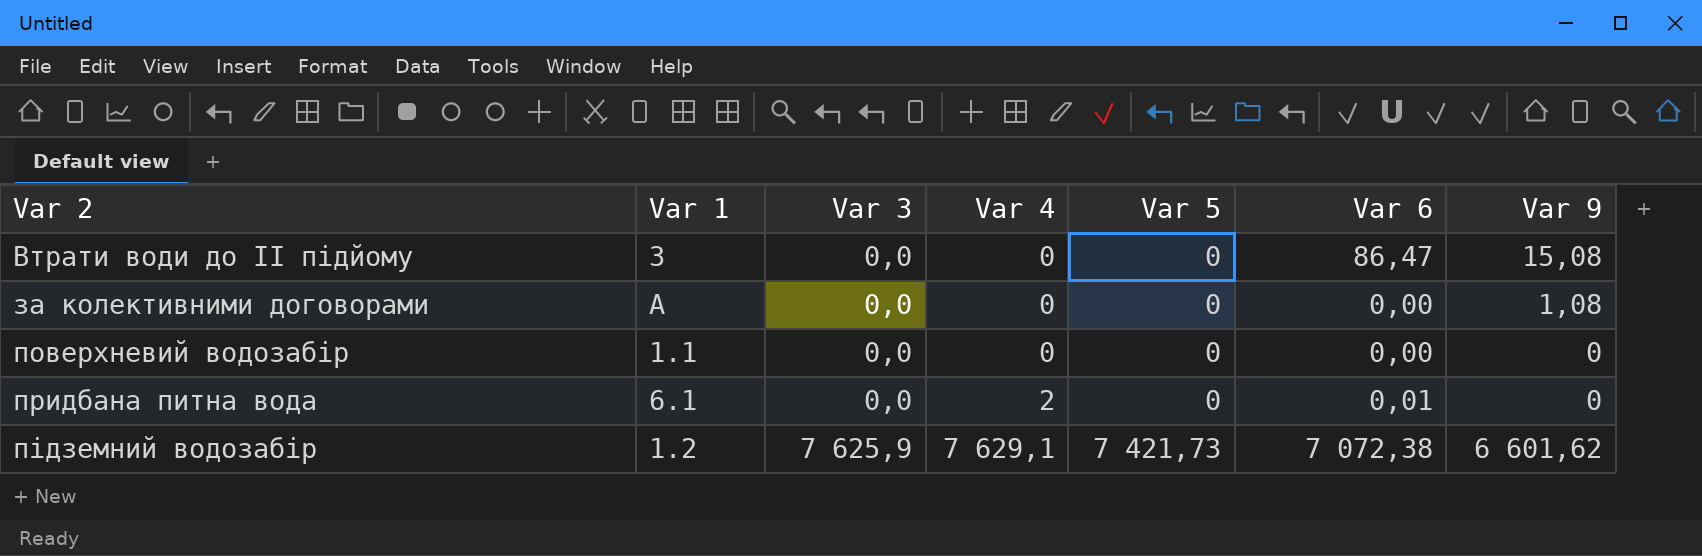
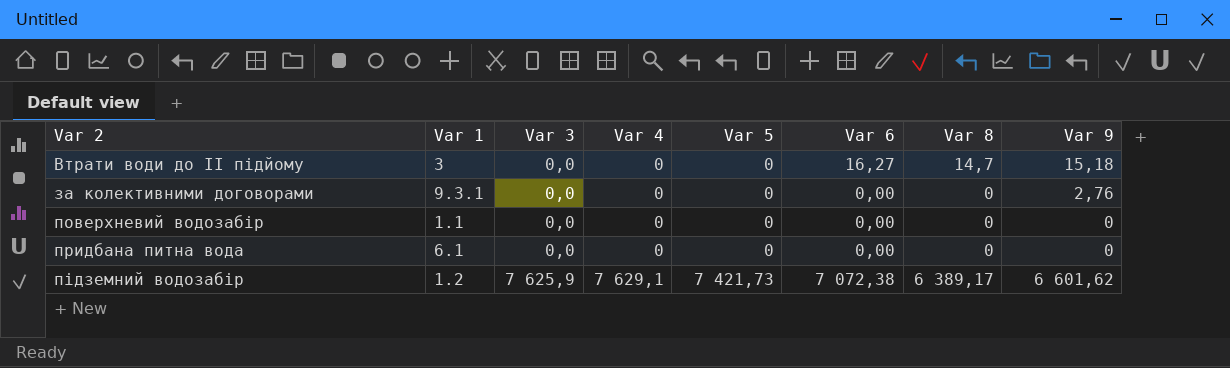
column Var 8 | position: none -> 7
Втрати води до ІІ підйому | Var 6: 86,47 -> 16,27
Втрати води до ІІ підйому | Var 9: 15,08 -> 15,18
за колективними договорами | Var 1: А -> 9.3.1
за колективними договорами | Var 9: 1,08 -> 2,76
придбана питна вода | Var 4: 2 -> 0
придбана питна вода | Var 6: 0,01 -> 0,00

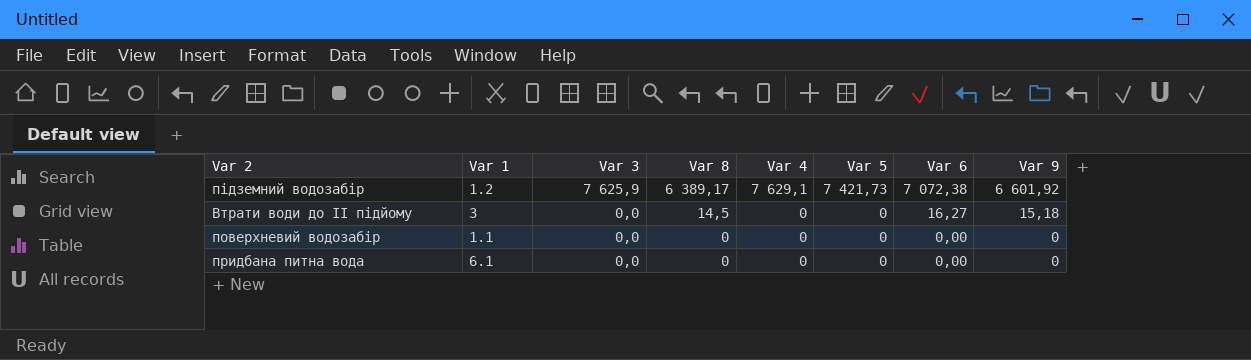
row order: Var 2 ascending -> Var 3 descending
column Var 8 | position: 7 -> 4
row за колективними договорами: 9.3.1 | 0,0 | 0 | 0 | 0,00 | 0 | 2,76 -> none
підземний водозабір | Var 9: 6 601,62 -> 6 601,92
Втрати води до ІІ підйому | Var 8: 14,7 -> 14,5

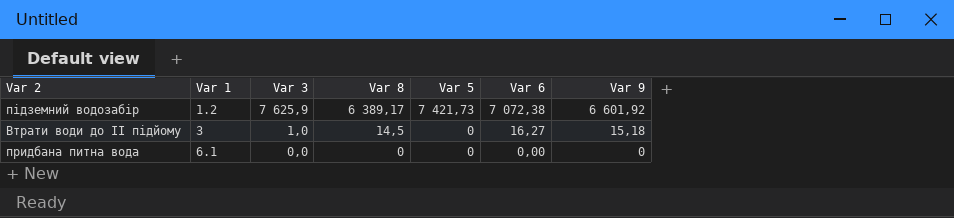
column Var 4 | position: 5 -> none
row поверхневий водозабір: 1.1 | 0,0 | 0 | 0 | 0 | 0,00 | 0 -> none
Втрати води до ІІ підйому | Var 3: 0,0 -> 1,0

